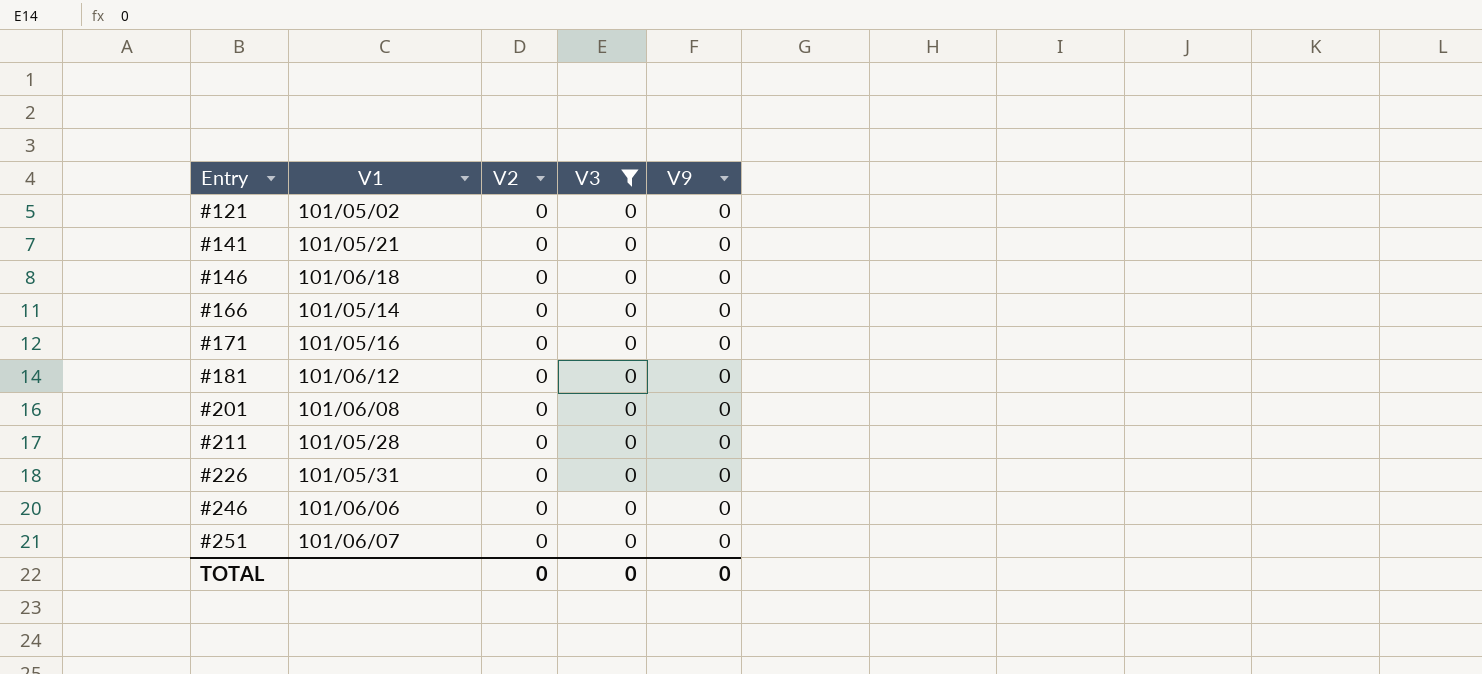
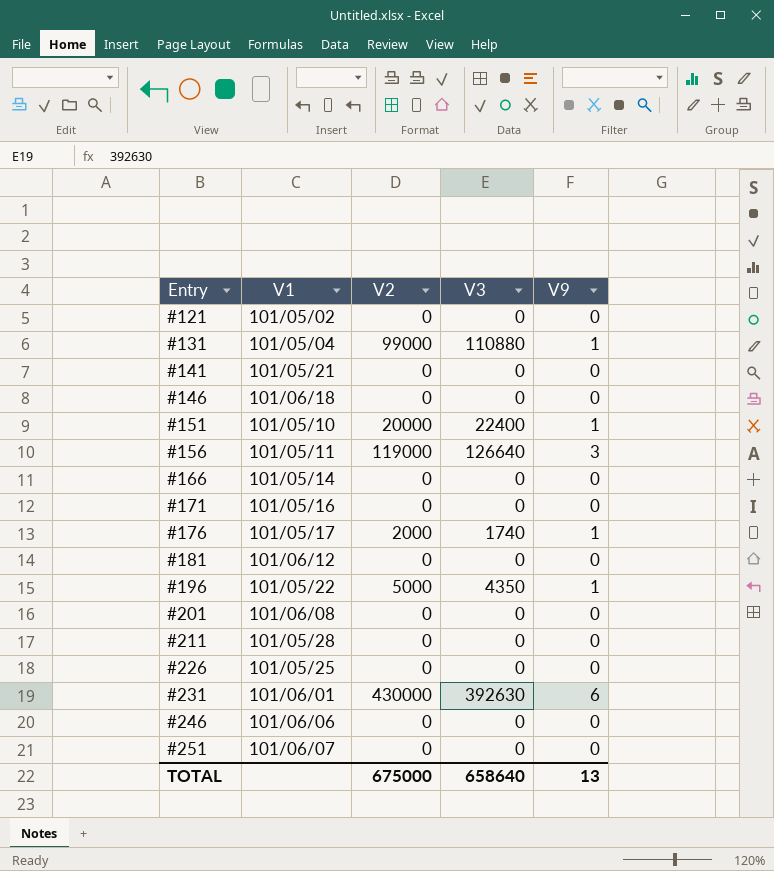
filter: V3 = 0 -> none
#226 | V1: 101/05/31 -> 101/05/25
TOTAL | V2: 0 -> 675000
TOTAL | V3: 0 -> 658640
TOTAL | V9: 0 -> 13

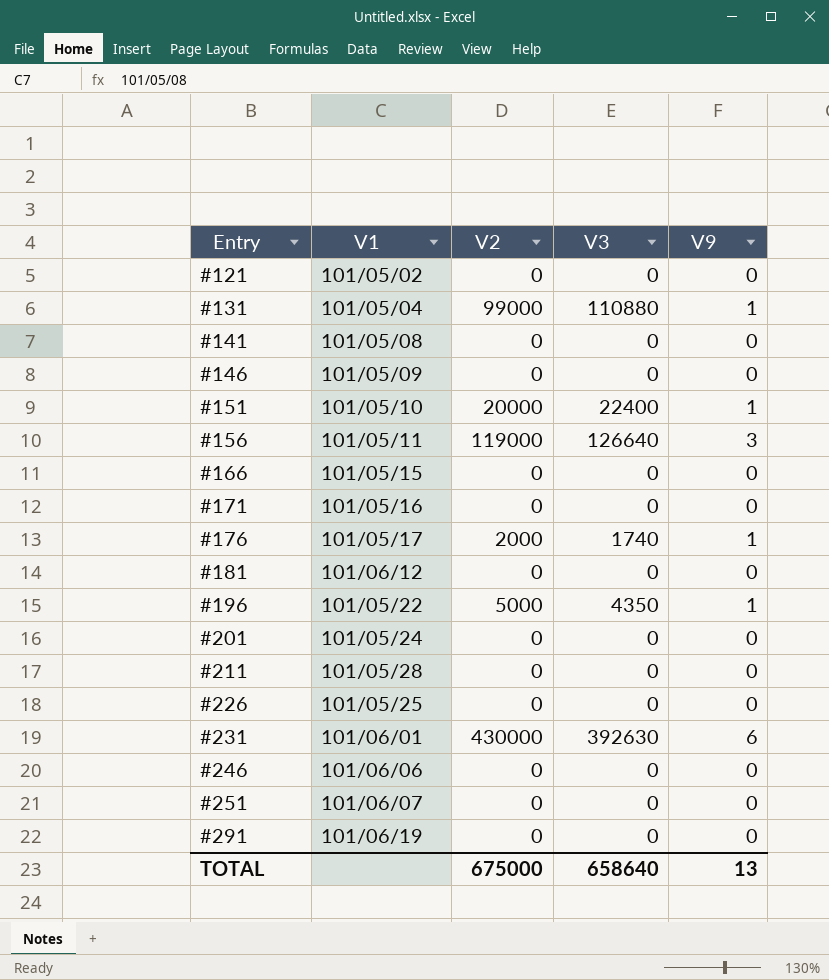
#141 | V1: 101/05/21 -> 101/05/08
#146 | V1: 101/06/18 -> 101/05/09
#166 | V1: 101/05/14 -> 101/05/15
#201 | V1: 101/06/08 -> 101/05/24
row #291: none -> 101/06/19 | 0 | 0 | 0

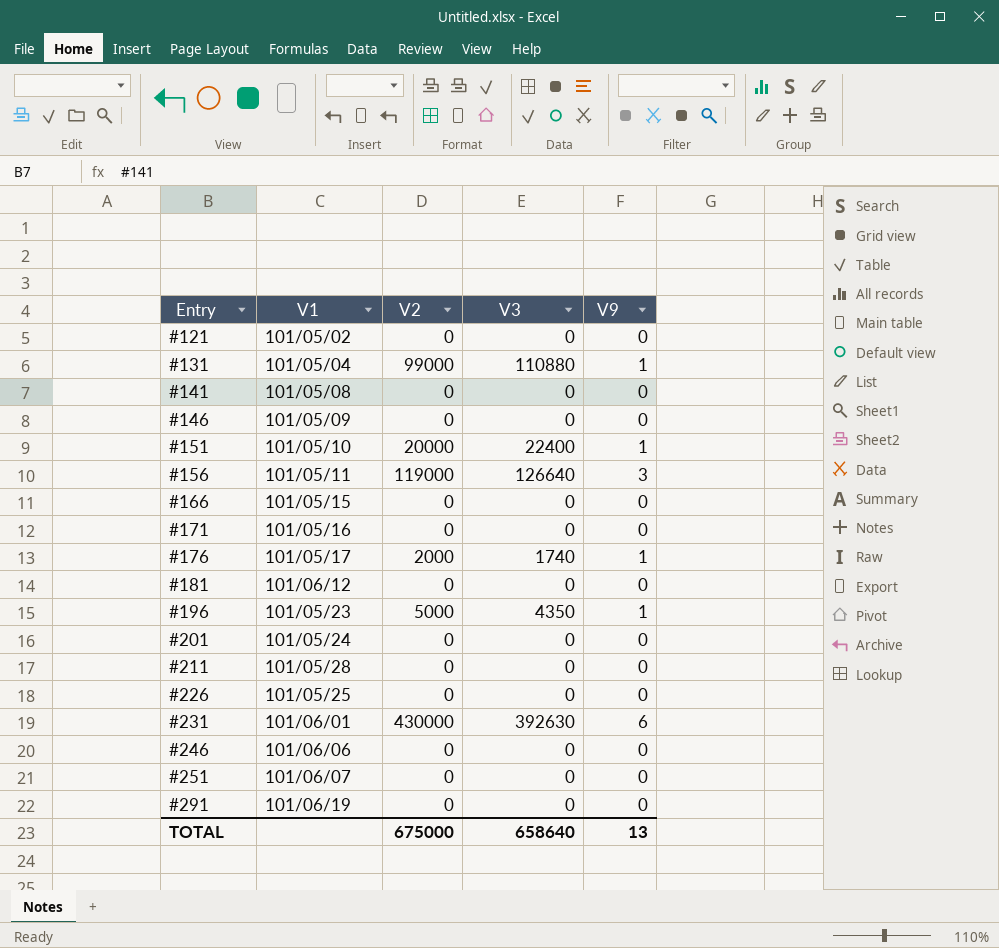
#196 | V1: 101/05/22 -> 101/05/23

